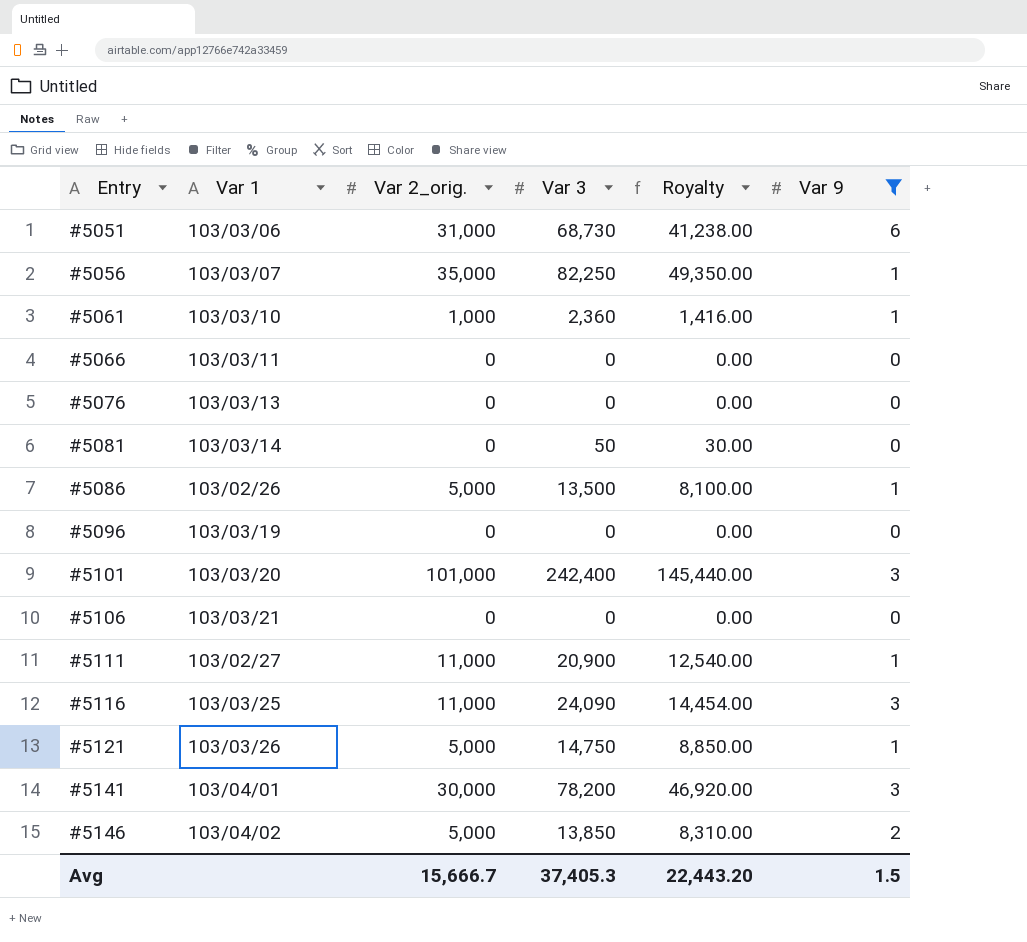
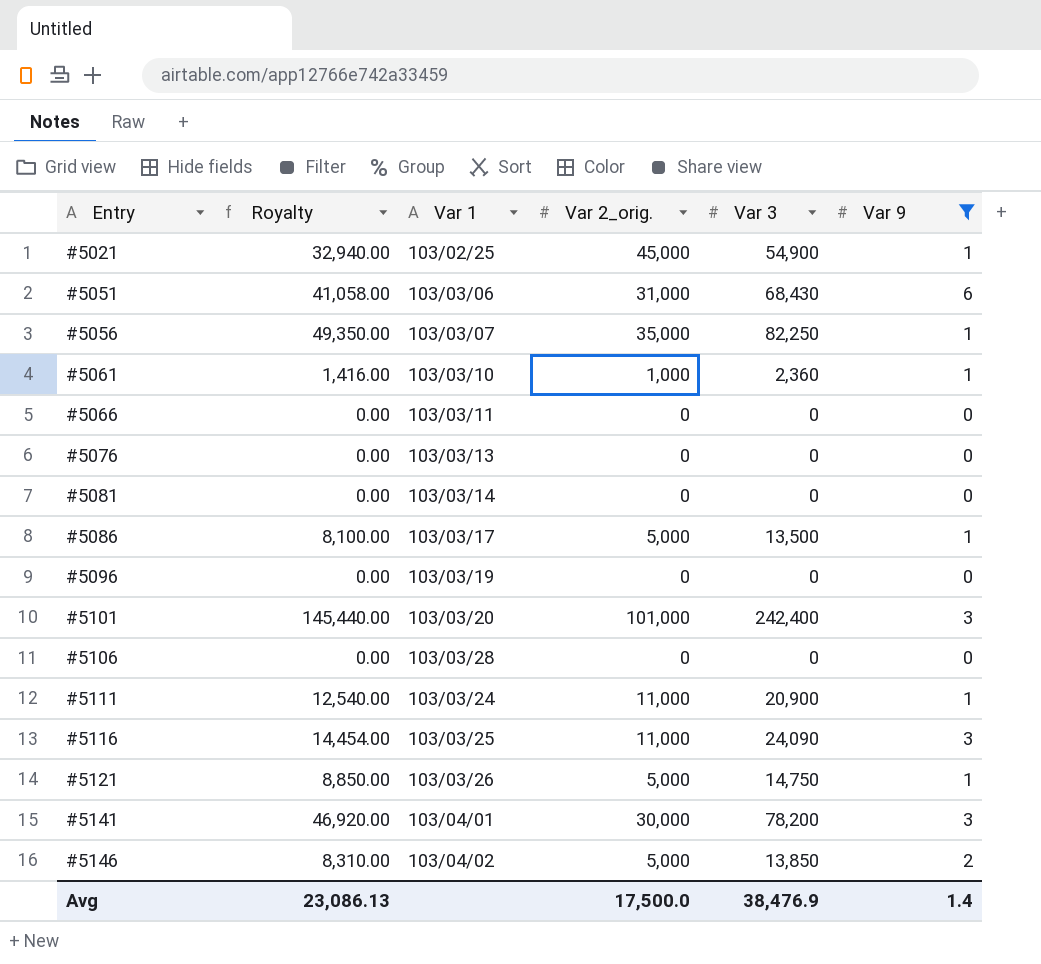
column Royalty | position: 5 -> 2
row #5021: none -> 32,940.00 | 103/02/25 | 45,000 | 54,900 | 1
#5051 | Royalty: 41,238.00 -> 41,058.00
#5051 | Var 3: 68,730 -> 68,430
#5081 | Royalty: 30.00 -> 0.00
#5081 | Var 3: 50 -> 0
#5086 | Var 1: 103/02/26 -> 103/03/17
#5106 | Var 1: 103/03/21 -> 103/03/28
#5111 | Var 1: 103/02/27 -> 103/03/24
Avg | Royalty: 22,443.20 -> 23,086.13
Avg | Var 2_orig.: 15,666.7 -> 17,500.0
Avg | Var 3: 37,405.3 -> 38,476.9
Avg | Var 9: 1.5 -> 1.4

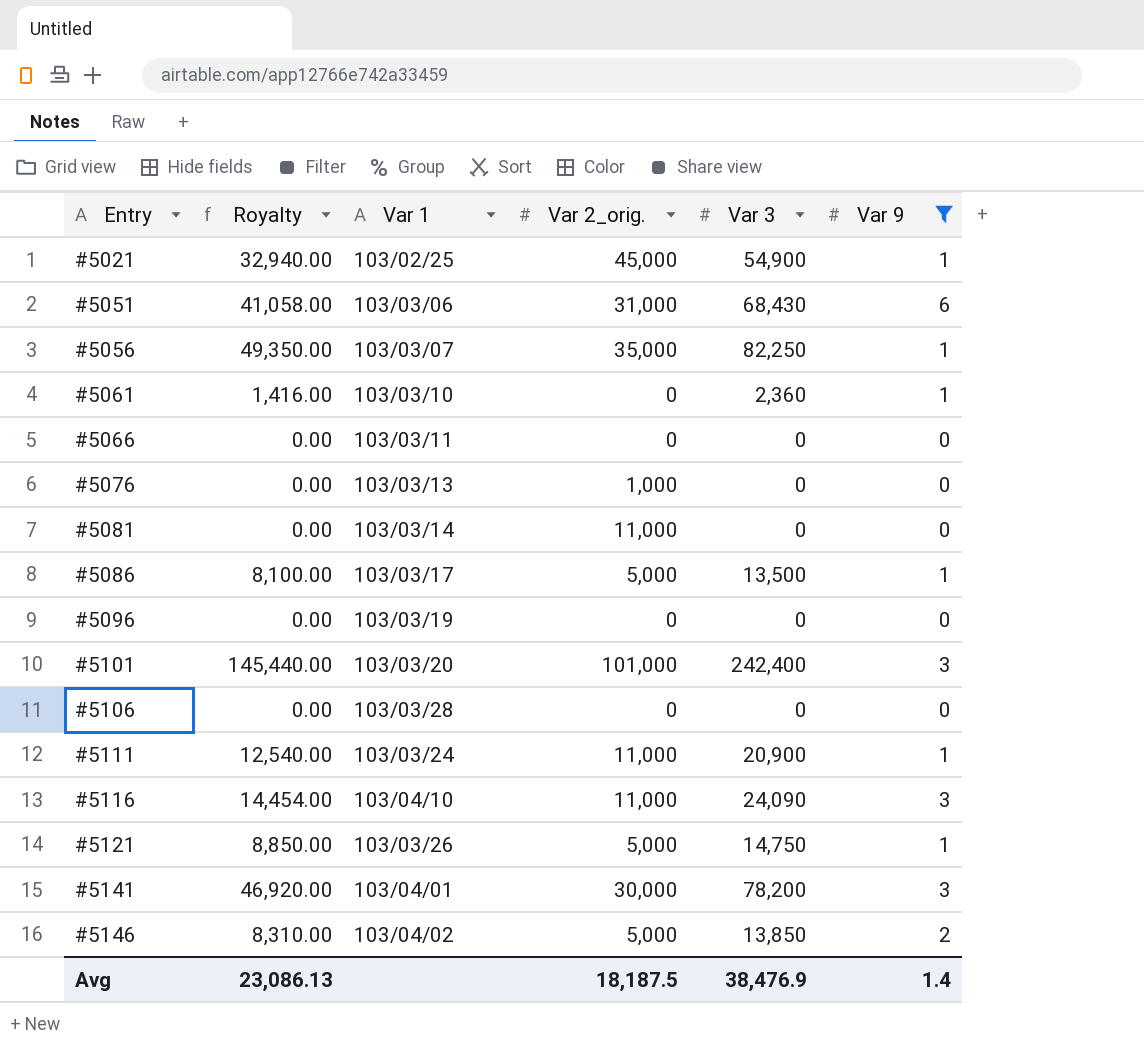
#5061 | Var 2_orig.: 1,000 -> 0
#5076 | Var 2_orig.: 0 -> 1,000
#5081 | Var 2_orig.: 0 -> 11,000
#5116 | Var 1: 103/03/25 -> 103/04/10
Avg | Var 2_orig.: 17,500.0 -> 18,187.5

